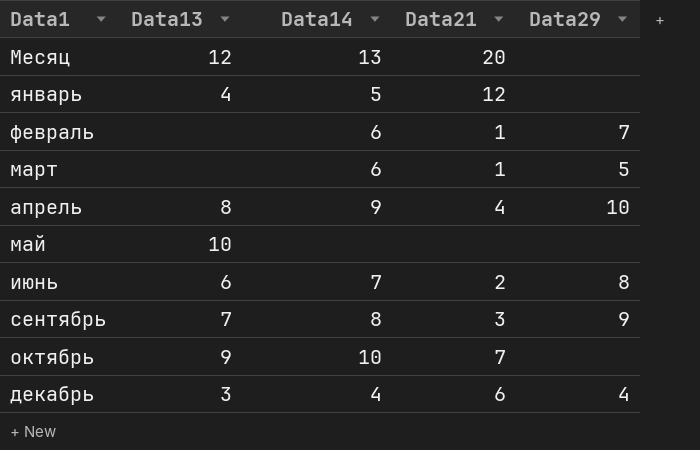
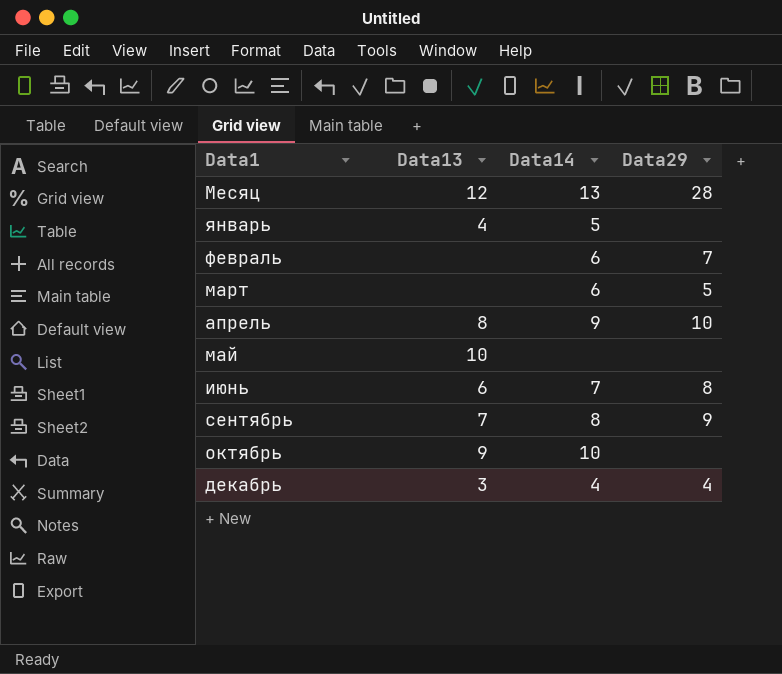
column Data21 | position: 4 -> none
Месяц | Data29: none -> 28

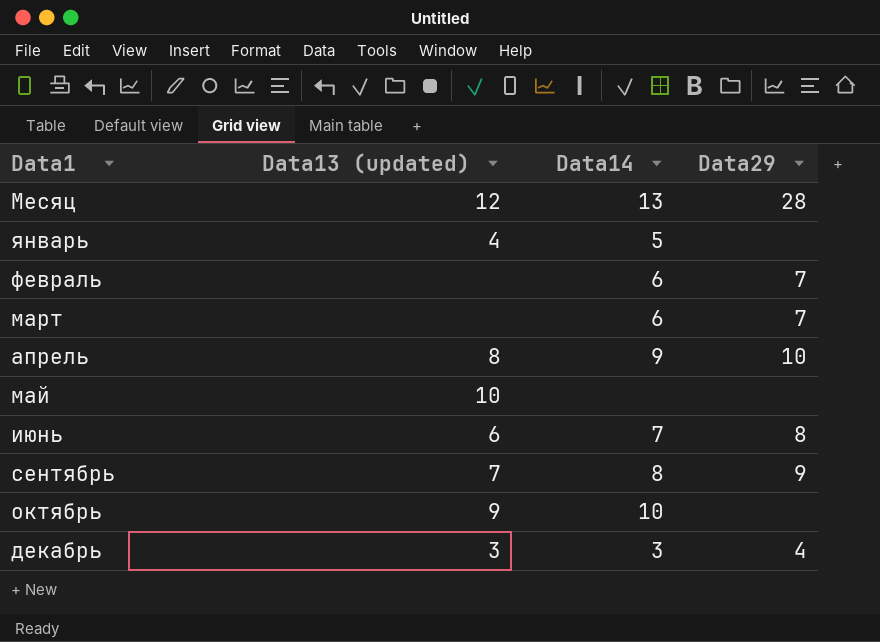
column name: Data13 -> Data13 (updated)
март | Data29: 5 -> 7
декабрь | Data14: 4 -> 3

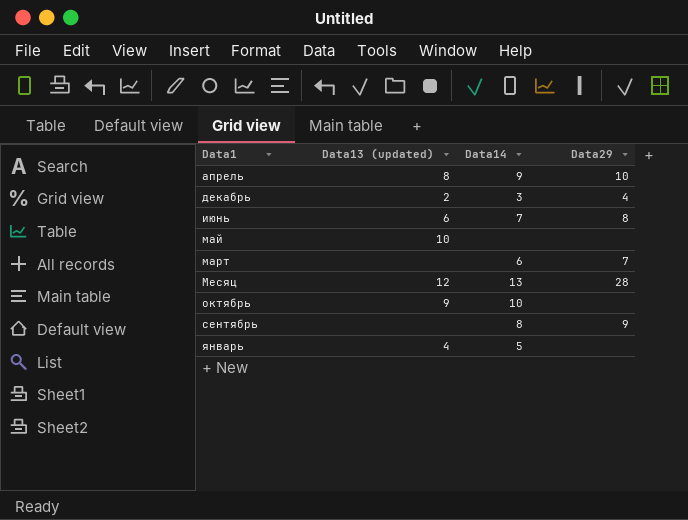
row order: none -> Data1 ascending
row февраль: none | 6 | 7 -> none
декабрь | Data13 (updated): 3 -> 2
сентябрь | Data13 (updated): 7 -> none

